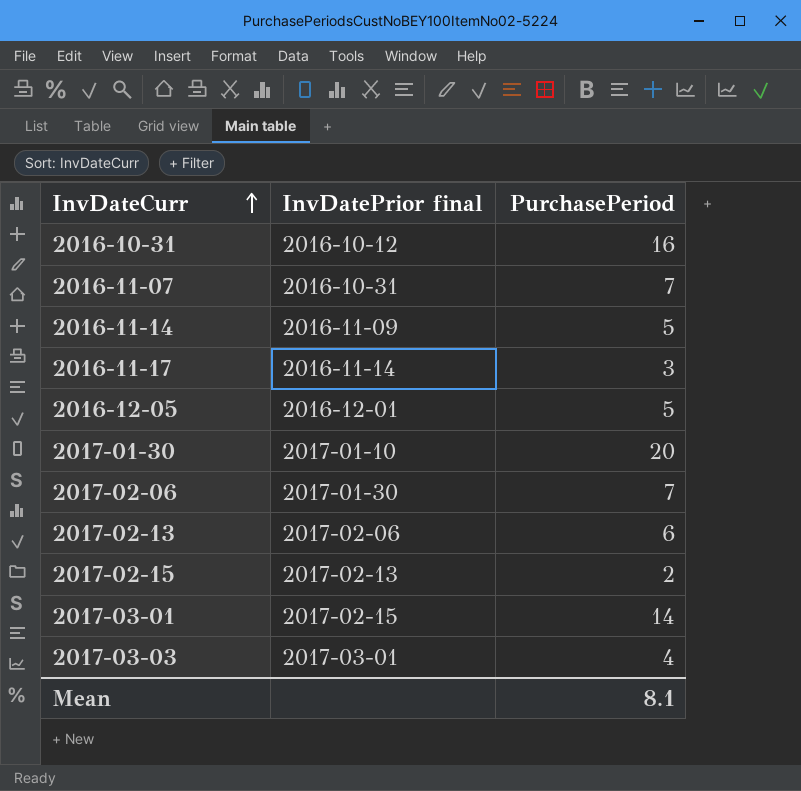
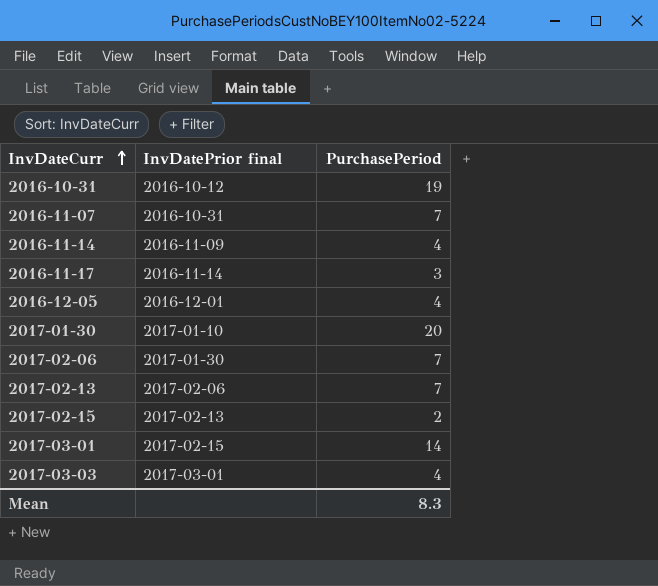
2016-10-31 | PurchasePeriod: 16 -> 19
2016-11-14 | PurchasePeriod: 5 -> 4
2016-12-05 | PurchasePeriod: 5 -> 4
2017-02-13 | PurchasePeriod: 6 -> 7
Mean | PurchasePeriod: 8.1 -> 8.3

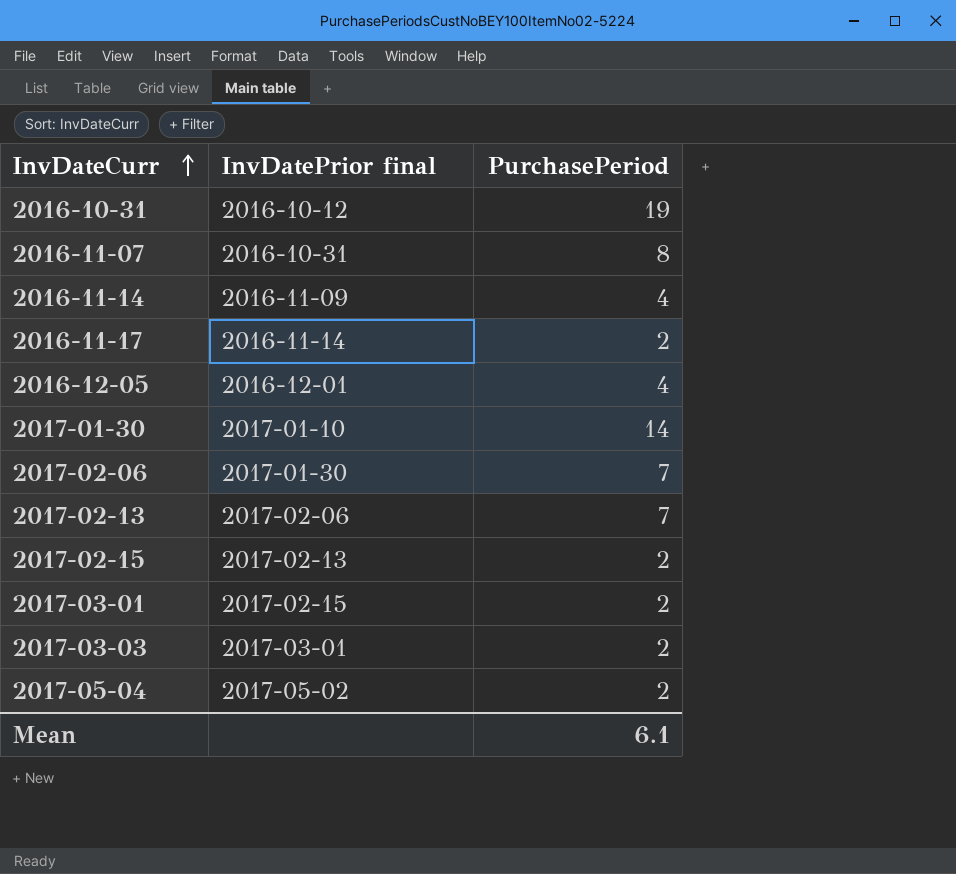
2016-11-07 | PurchasePeriod: 7 -> 8
2016-11-17 | PurchasePeriod: 3 -> 2
2017-01-30 | PurchasePeriod: 20 -> 14
2017-03-01 | PurchasePeriod: 14 -> 2
2017-03-03 | PurchasePeriod: 4 -> 2
row 2017-05-04: none -> 2017-05-02 | 2
Mean | PurchasePeriod: 8.3 -> 6.1

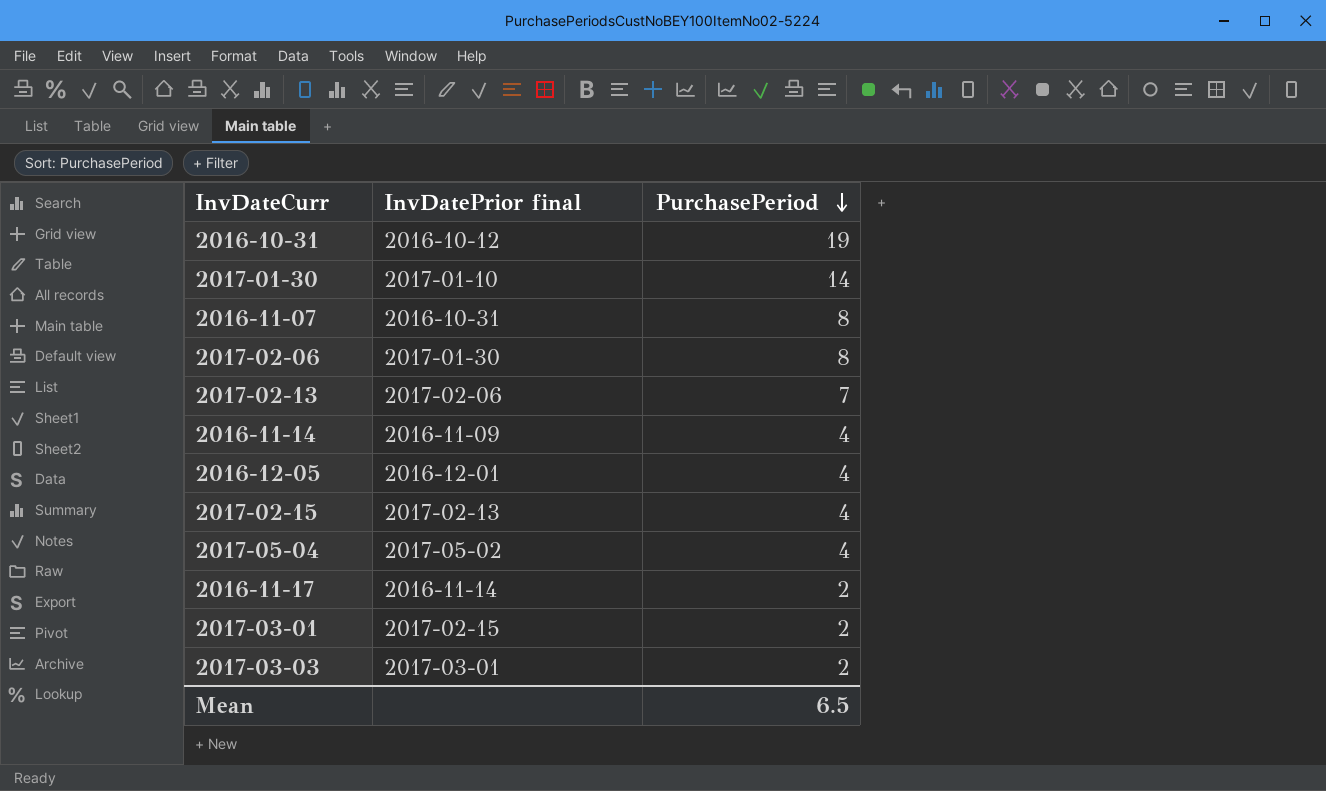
row order: InvDateCurr ascending -> PurchasePeriod descending
2017-02-06 | PurchasePeriod: 7 -> 8
2017-02-15 | PurchasePeriod: 2 -> 4
2017-05-04 | PurchasePeriod: 2 -> 4
Mean | PurchasePeriod: 6.1 -> 6.5

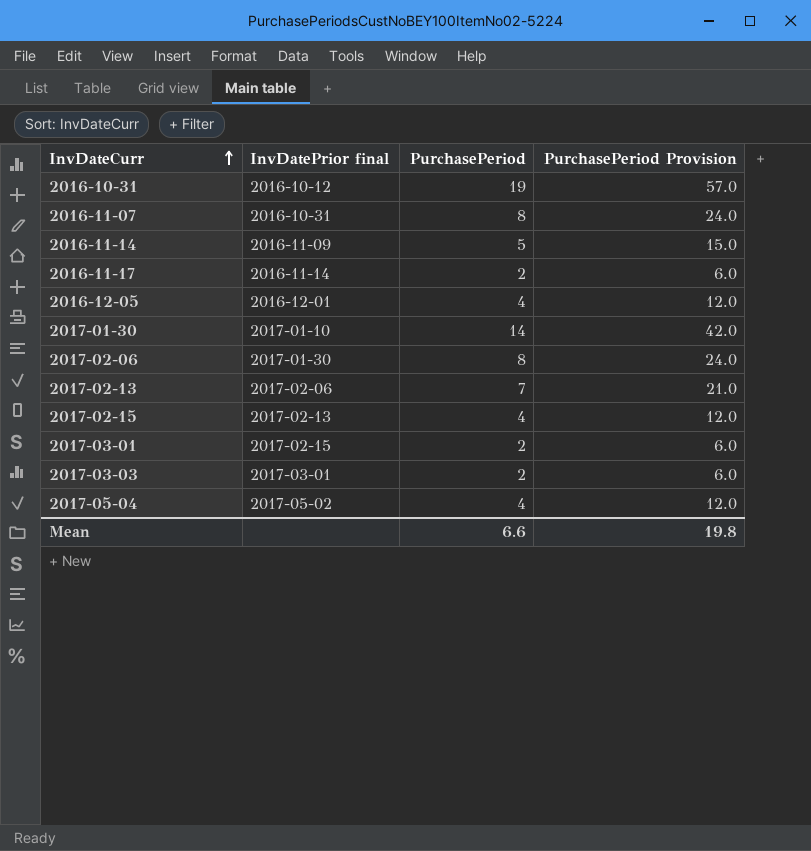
row order: PurchasePeriod descending -> InvDateCurr ascending
column PurchasePeriod Provision | formula: none -> [PurchasePeriod] * 3
2016-11-14 | PurchasePeriod: 4 -> 5
Mean | PurchasePeriod: 6.5 -> 6.6

